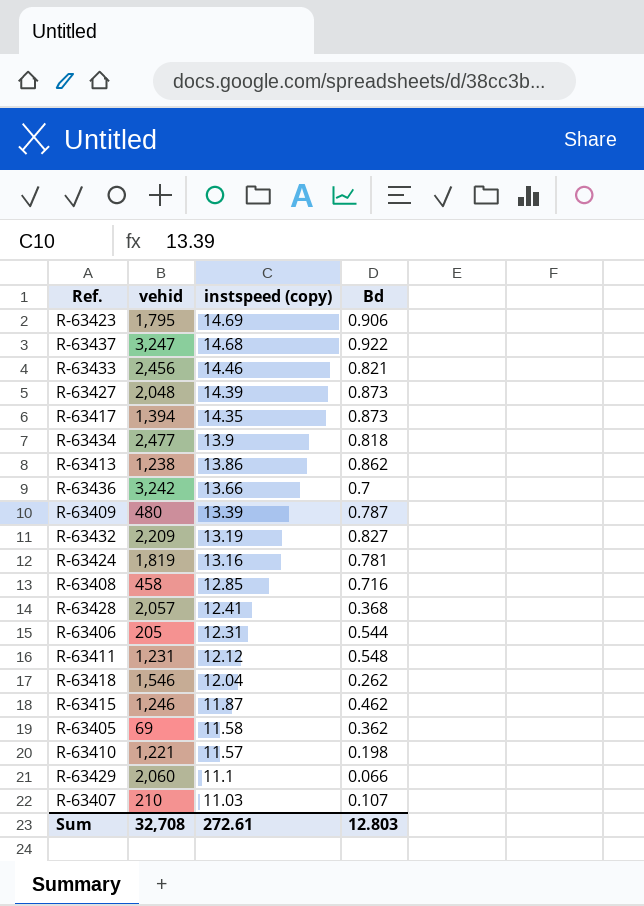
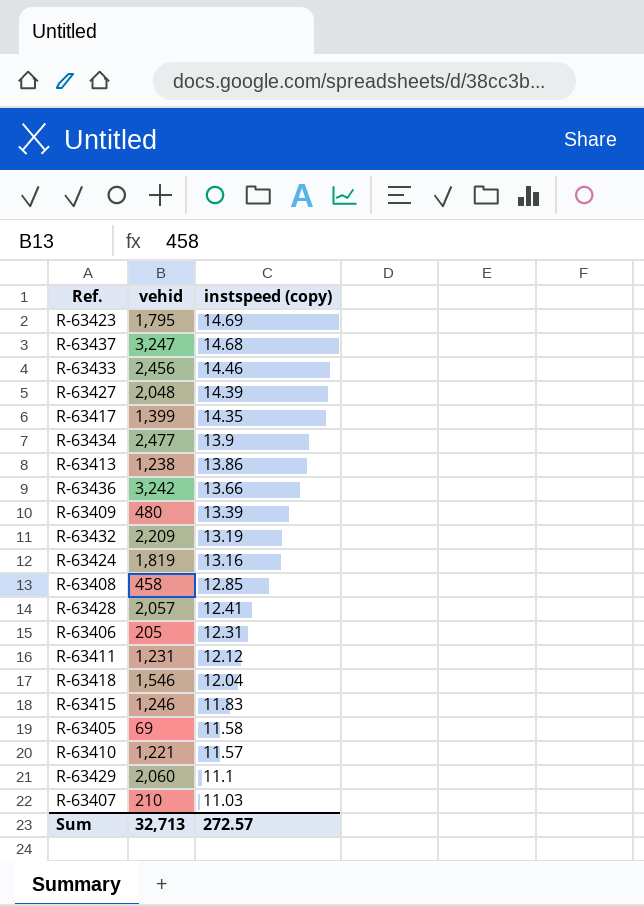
column Bd | position: 4 -> none
R-63417 | vehid: 1,394 -> 1,399
R-63415 | instspeed (copy): 11.87 -> 11.83
Sum | vehid: 32,708 -> 32,713
Sum | instspeed (copy): 272.61 -> 272.57

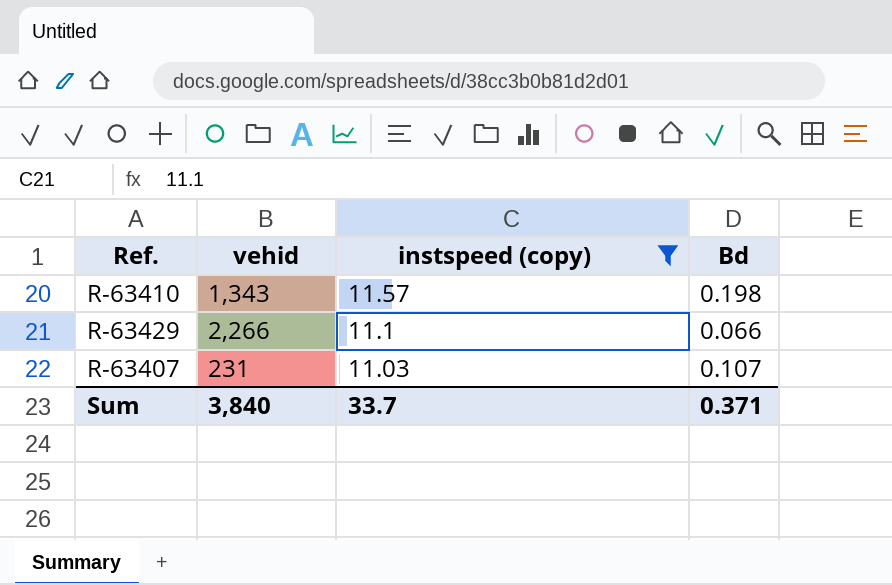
filter: none -> instspeed (copy) <= 11.57
column Bd | position: none -> 4
R-63410 | vehid: 1,221 -> 1,343
R-63429 | vehid: 2,060 -> 2,266
R-63407 | vehid: 210 -> 231
Sum | vehid: 32,713 -> 3,840
Sum | instspeed (copy): 272.57 -> 33.7

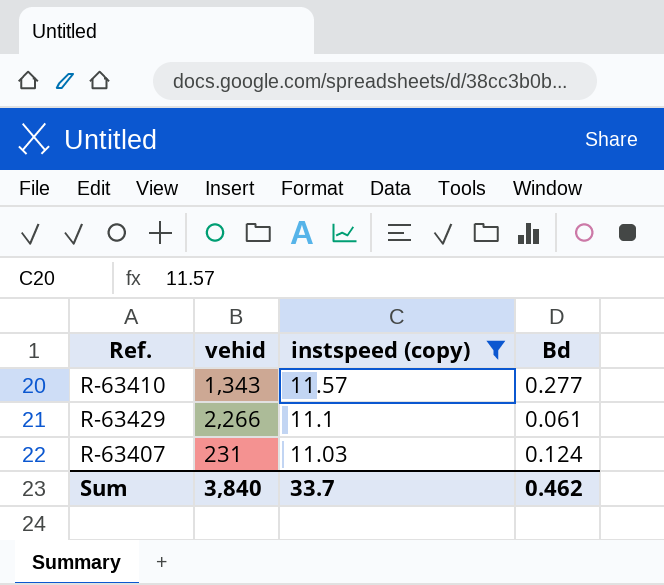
R-63410 | Bd: 0.198 -> 0.277
R-63429 | Bd: 0.066 -> 0.061
R-63407 | Bd: 0.107 -> 0.124
Sum | Bd: 0.371 -> 0.462

